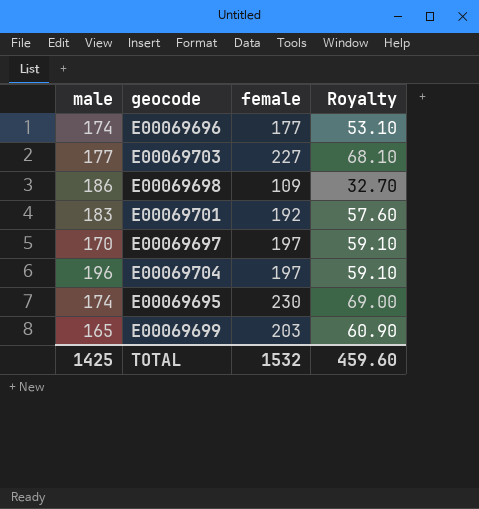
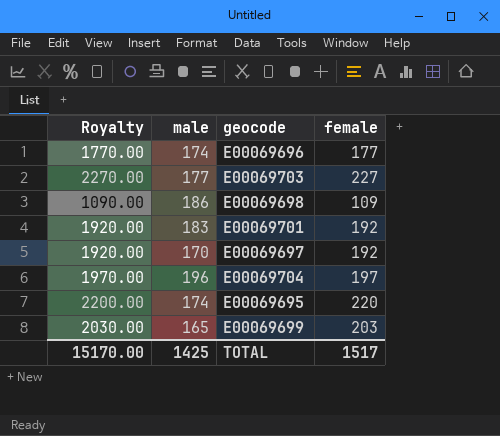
column Royalty | formula: [female] * 0.3 -> [female] * 10
column Royalty | position: 4 -> 1
E00069697 | female: 197 -> 192
E00069695 | female: 230 -> 220
TOTAL | Royalty: 459.60 -> 15170.00
TOTAL | female: 1532 -> 1517

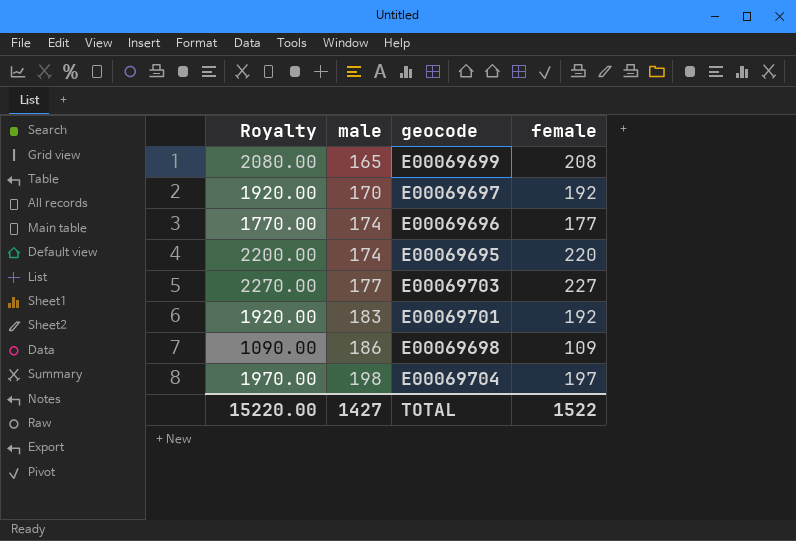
row order: none -> male ascending
E00069699 | Royalty: 2030.00 -> 2080.00
E00069699 | female: 203 -> 208
E00069704 | male: 196 -> 198
TOTAL | Royalty: 15170.00 -> 15220.00
TOTAL | male: 1425 -> 1427
TOTAL | female: 1517 -> 1522

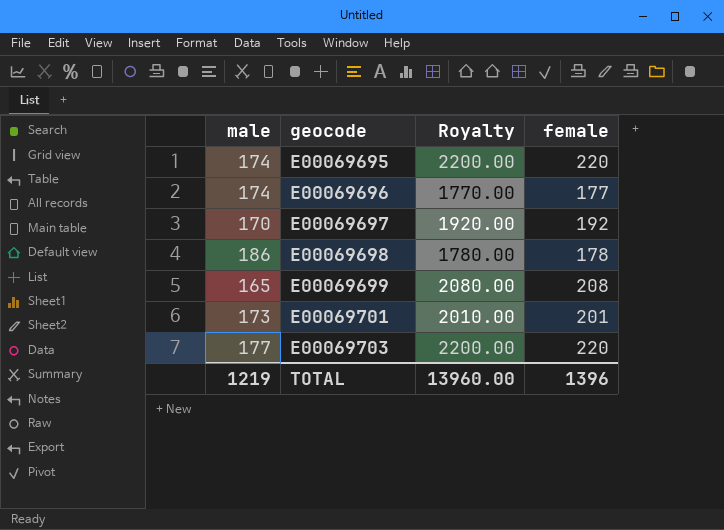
row order: male ascending -> geocode ascending
column Royalty | position: 1 -> 3
row E00069704: 1970.00 | 198 | 197 -> none
E00069698 | Royalty: 1090.00 -> 1780.00
E00069698 | female: 109 -> 178
E00069701 | male: 183 -> 173
E00069701 | Royalty: 1920.00 -> 2010.00
E00069701 | female: 192 -> 201
E00069703 | Royalty: 2270.00 -> 2200.00
E00069703 | female: 227 -> 220
TOTAL | male: 1427 -> 1219
TOTAL | Royalty: 15220.00 -> 13960.00
TOTAL | female: 1522 -> 1396

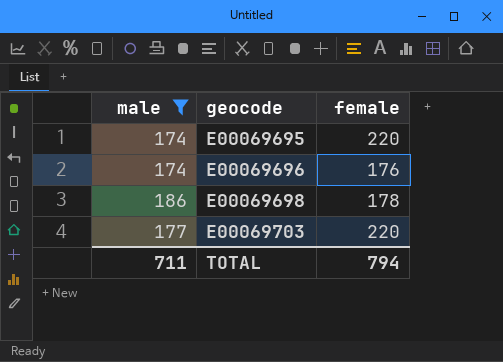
filter: none -> male >= 174
column Royalty | formula: [female] * 10 -> none
E00069696 | female: 177 -> 176
TOTAL | male: 1219 -> 711
TOTAL | female: 1396 -> 794

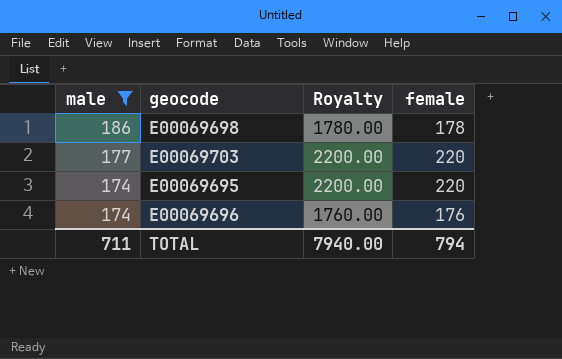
row order: geocode ascending -> male descending
column Royalty | formula: none -> [female] * 10

